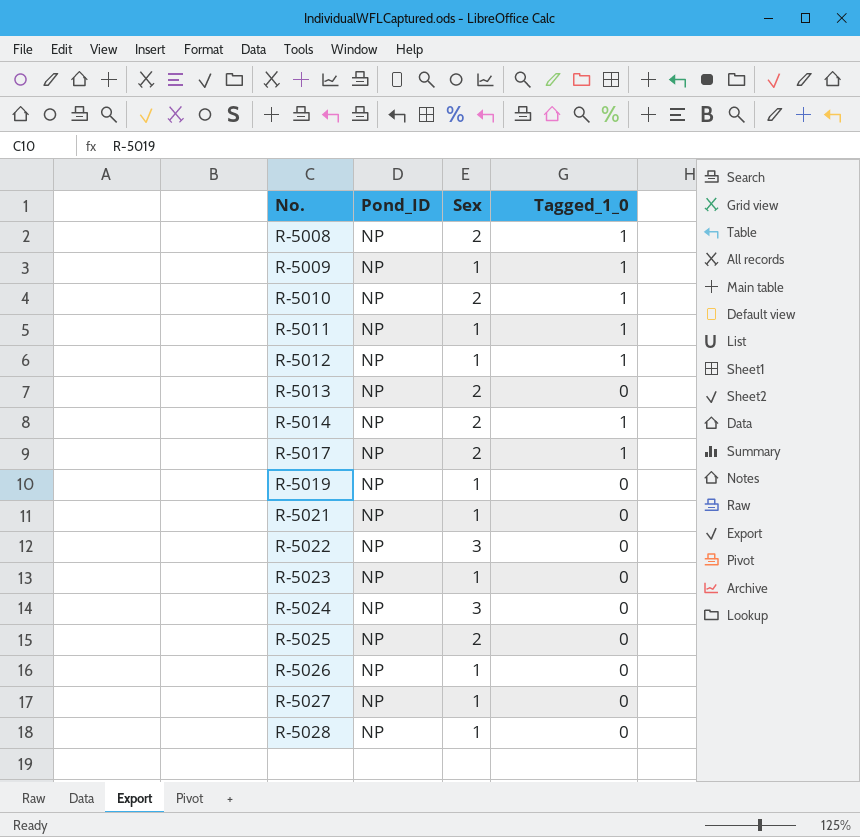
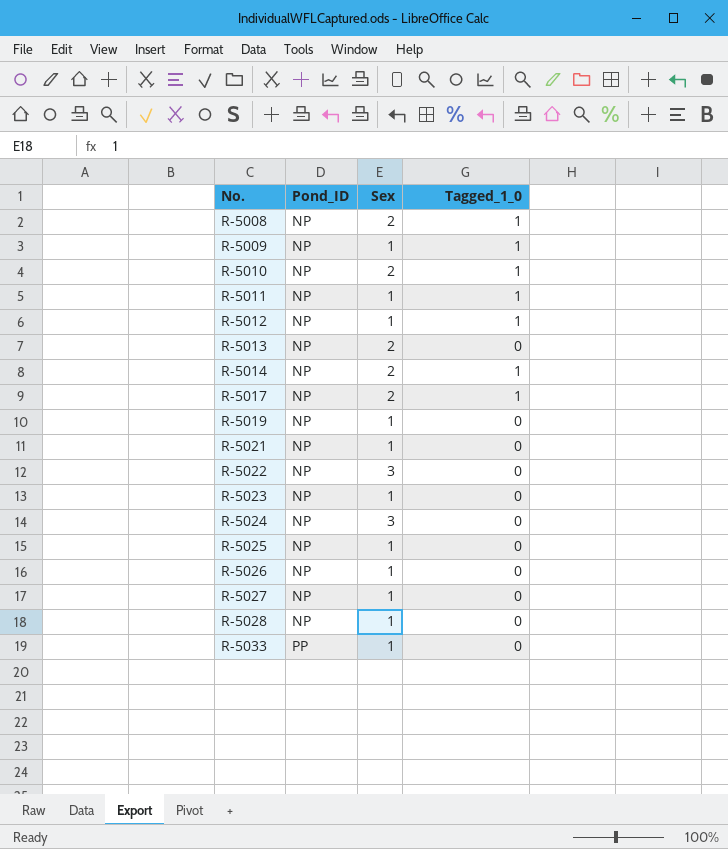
R-5025 | Sex: 2 -> 1
row R-5033: none -> PP | 1 | 0

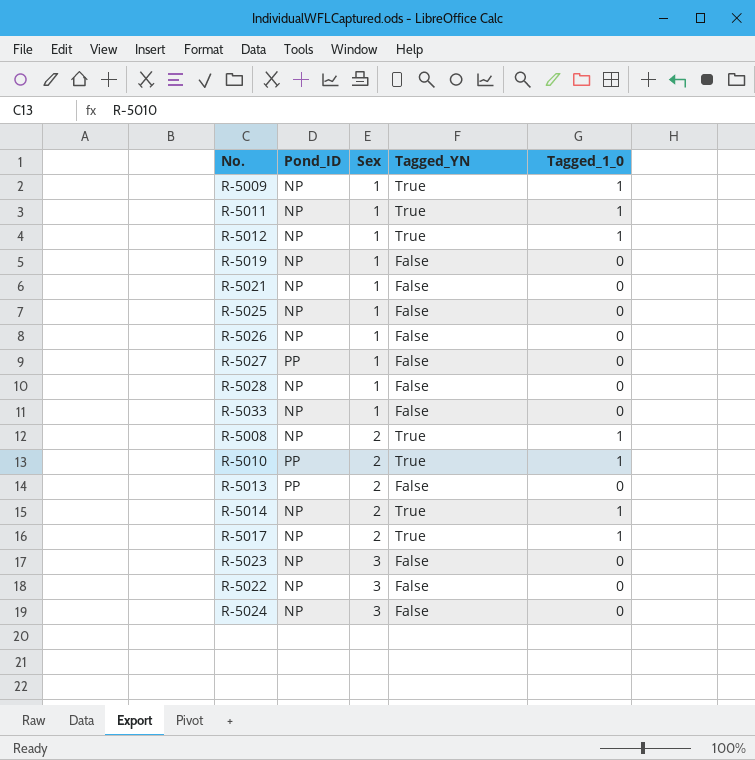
row order: No. ascending -> Sex ascending
column Tagged_YN | position: none -> 4
R-5027 | Pond_ID: NP -> PP
R-5033 | Pond_ID: PP -> NP
R-5010 | Pond_ID: NP -> PP
R-5013 | Pond_ID: NP -> PP
R-5023 | Sex: 1 -> 3

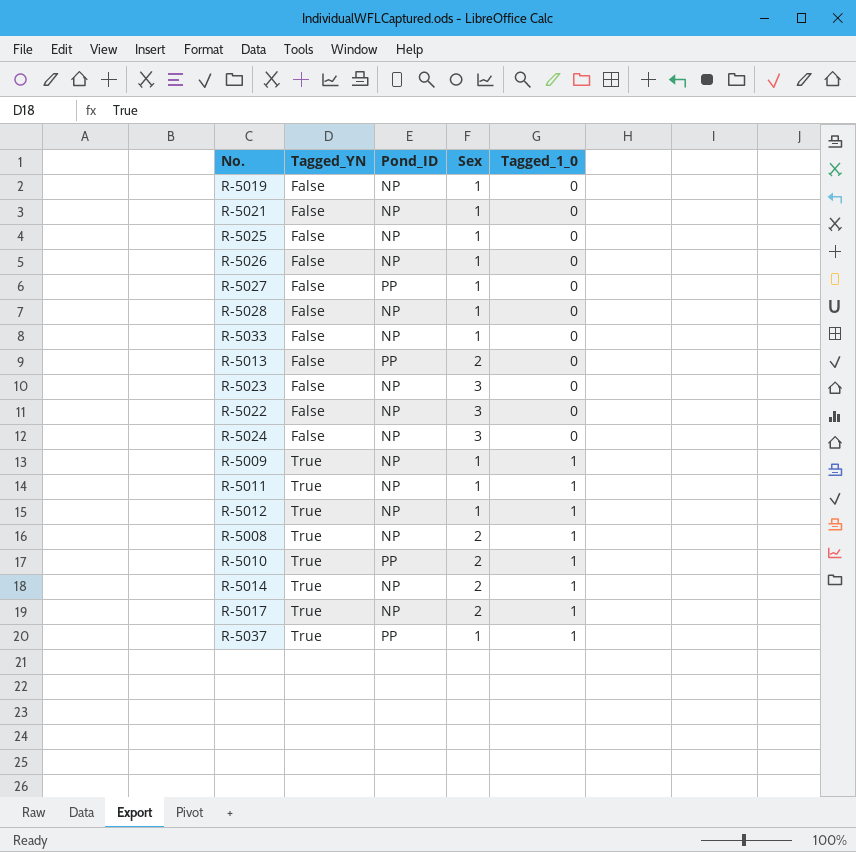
row order: Sex ascending -> Tagged_YN ascending
column Tagged_YN | position: 4 -> 2
row R-5037: none -> True | PP | 1 | 1

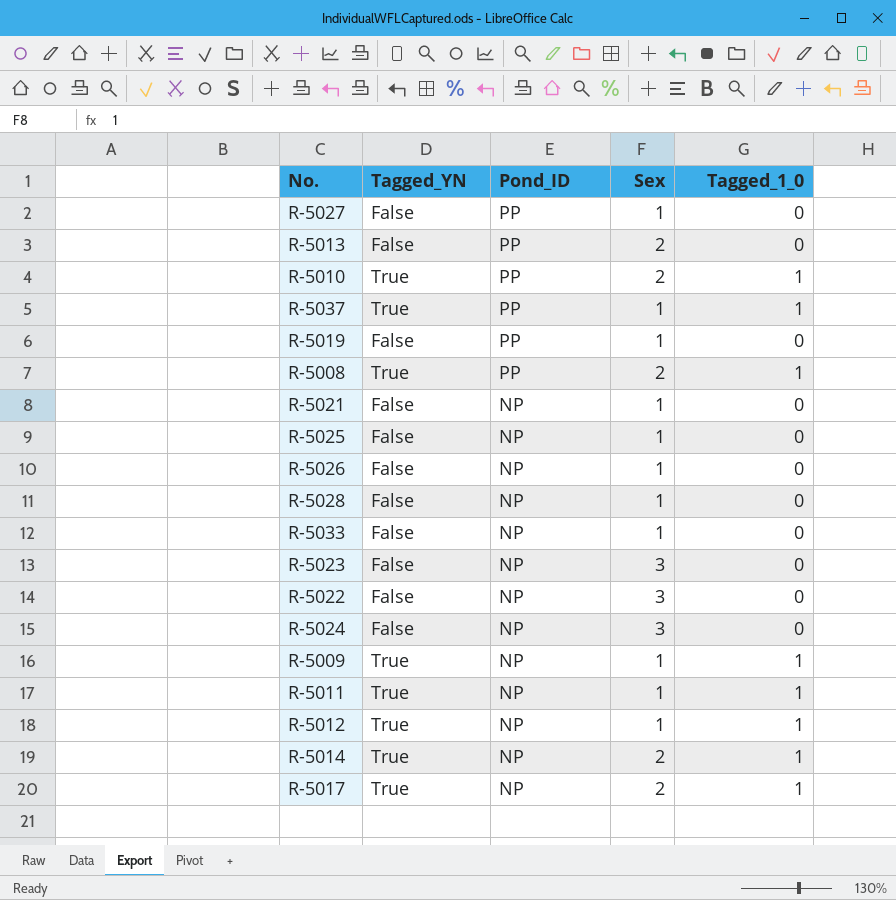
row order: Tagged_YN ascending -> Pond_ID descending
R-5019 | Pond_ID: NP -> PP
R-5008 | Pond_ID: NP -> PP

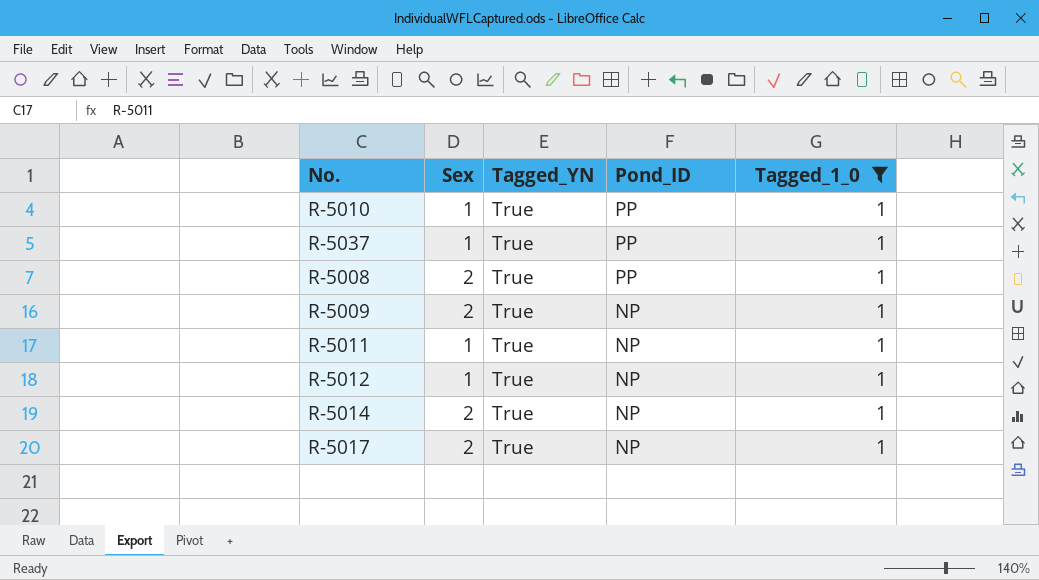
filter: none -> Tagged_1_0 = 1
column Sex | position: 4 -> 2
R-5010 | Sex: 2 -> 1
R-5009 | Sex: 1 -> 2

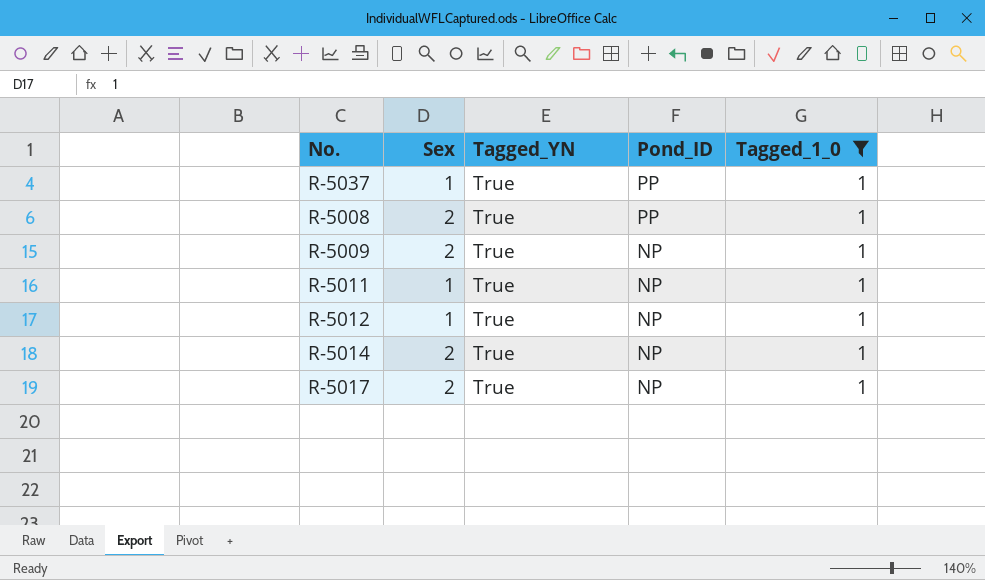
row R-5010: 1 | True | PP | 1 -> none

